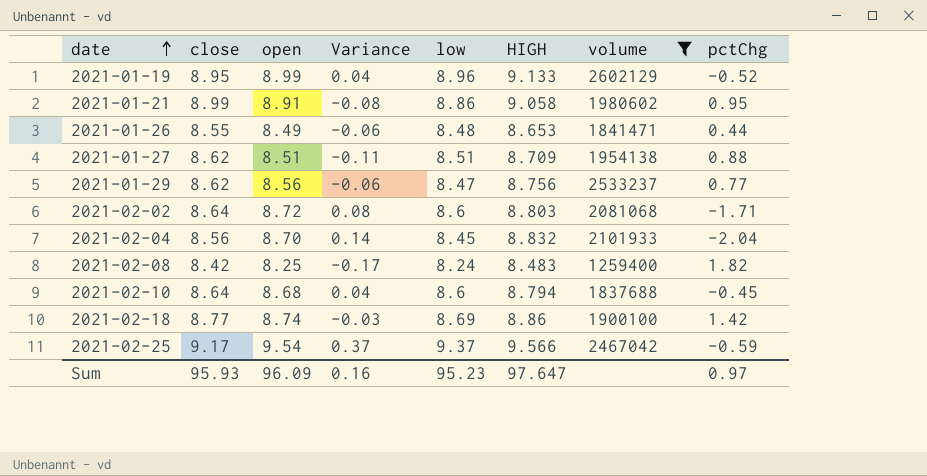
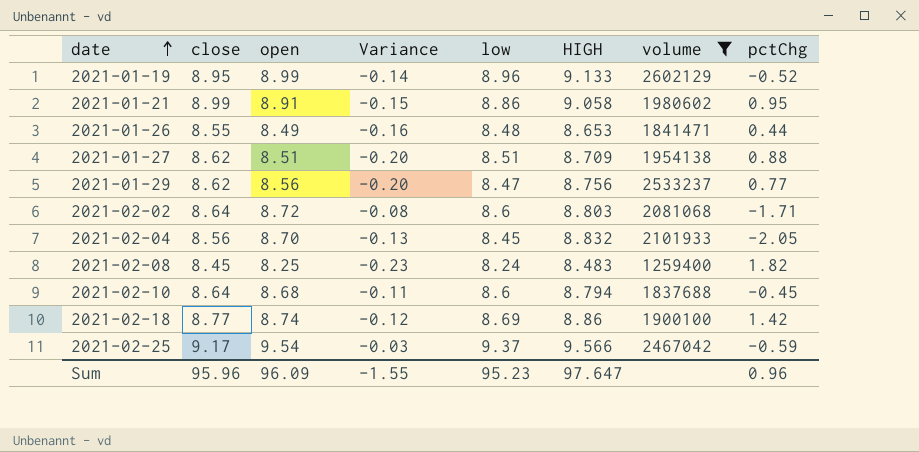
column Variance | formula: [open] - [close] -> [open] - [HIGH]
2021-02-04 | pctChg: -2.04 -> -2.05
2021-02-08 | close: 8.42 -> 8.45
Sum | close: 95.93 -> 95.96
Sum | Variance: 0.16 -> -1.55
Sum | pctChg: 0.97 -> 0.96

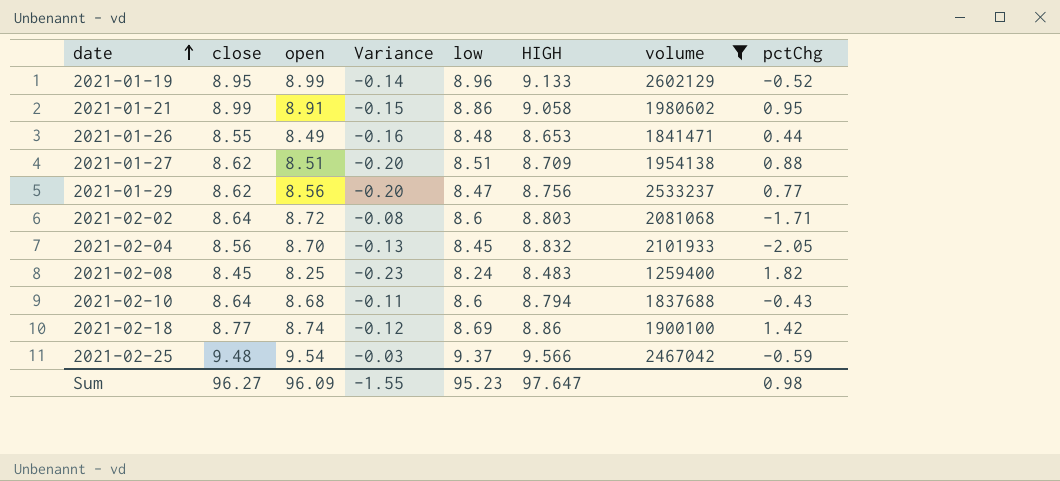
2021-02-10 | pctChg: -0.45 -> -0.43
2021-02-25 | close: 9.17 -> 9.48
Sum | close: 95.96 -> 96.27
Sum | pctChg: 0.96 -> 0.98

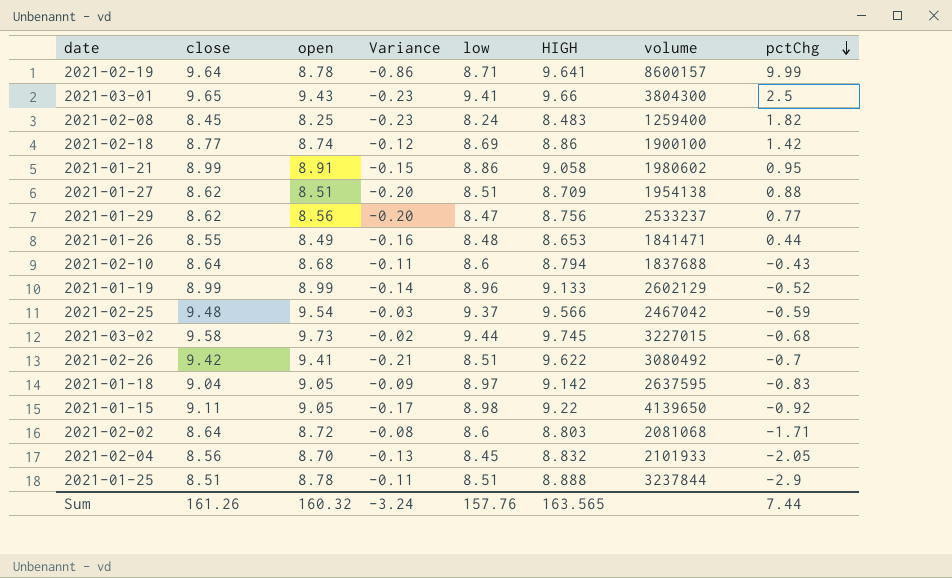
filter: volume <= 2602129 -> none
row order: date ascending -> pctChg descending
2021-01-19 | close: 8.95 -> 8.99
Sum | close: 96.27 -> 161.26
Sum | open: 96.09 -> 160.32
Sum | Variance: -1.55 -> -3.24
Sum | low: 95.23 -> 157.76
Sum | HIGH: 97.647 -> 163.565
Sum | pctChg: 0.98 -> 7.44

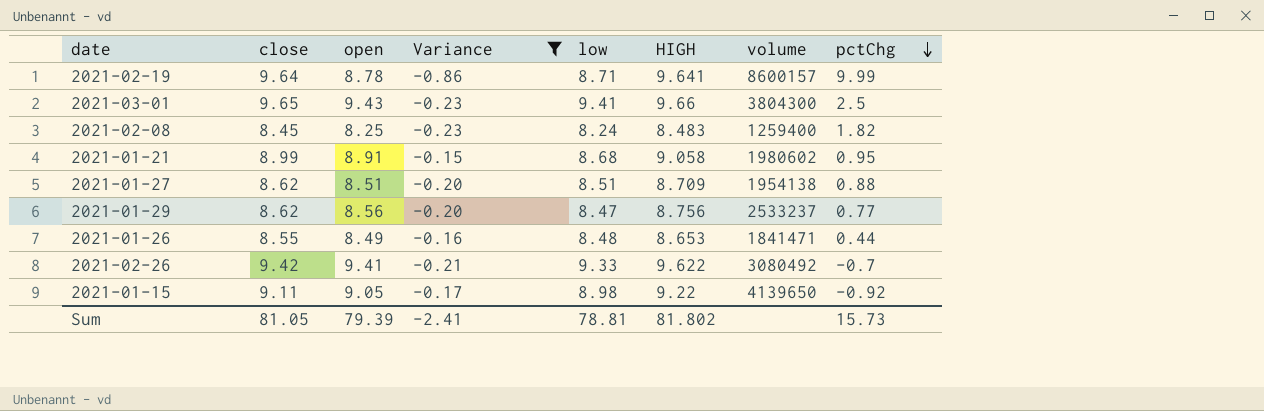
filter: none -> Variance <= -0.15
2021-01-21 | low: 8.86 -> 8.68
2021-02-26 | low: 8.51 -> 9.33
Sum | close: 161.26 -> 81.05
Sum | open: 160.32 -> 79.39
Sum | Variance: -3.24 -> -2.41
Sum | low: 157.76 -> 78.81
Sum | HIGH: 163.565 -> 81.802
Sum | pctChg: 7.44 -> 15.73

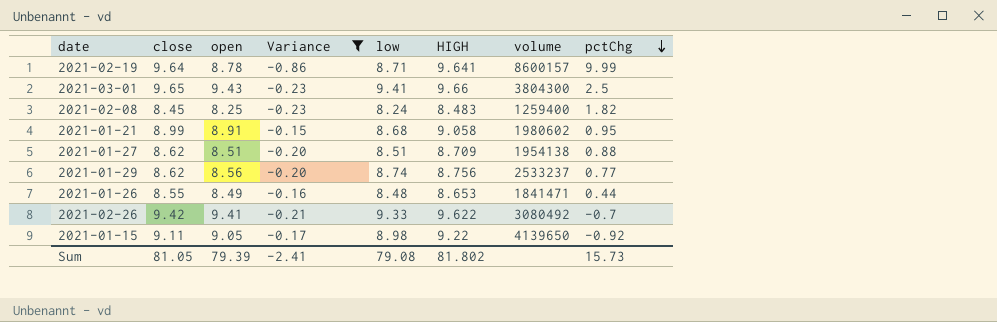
2021-01-29 | low: 8.47 -> 8.74
Sum | low: 78.81 -> 79.08

